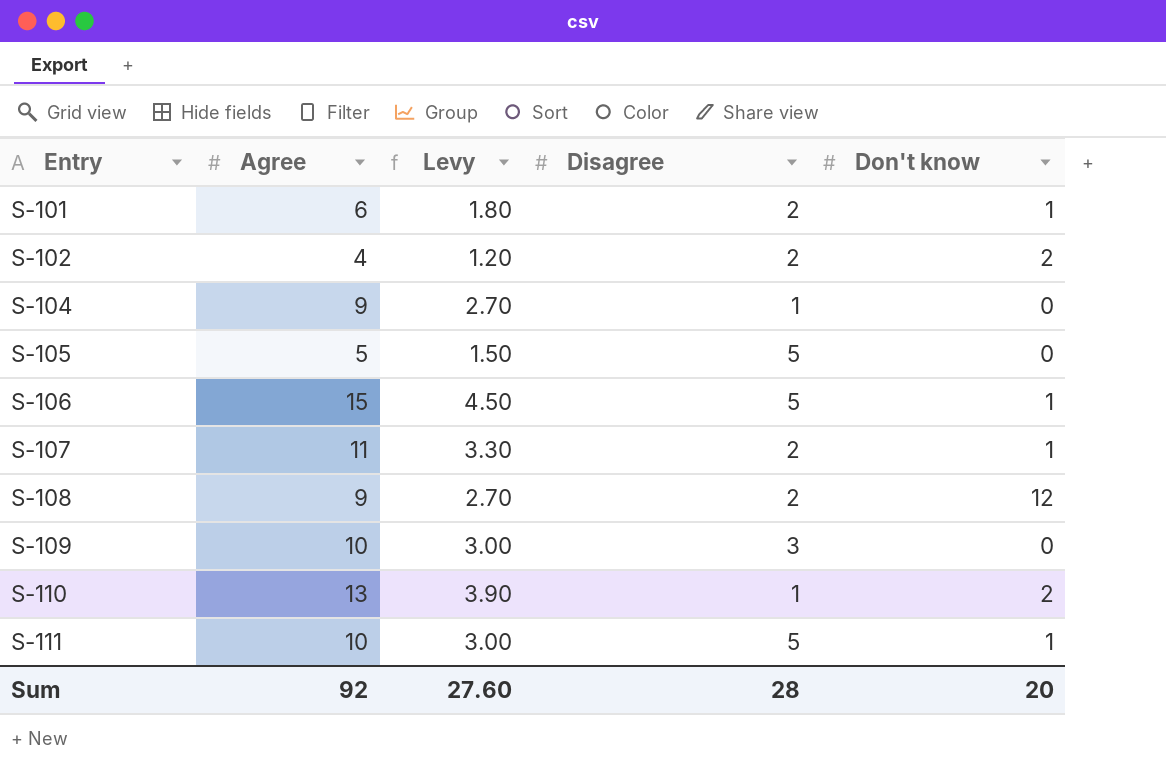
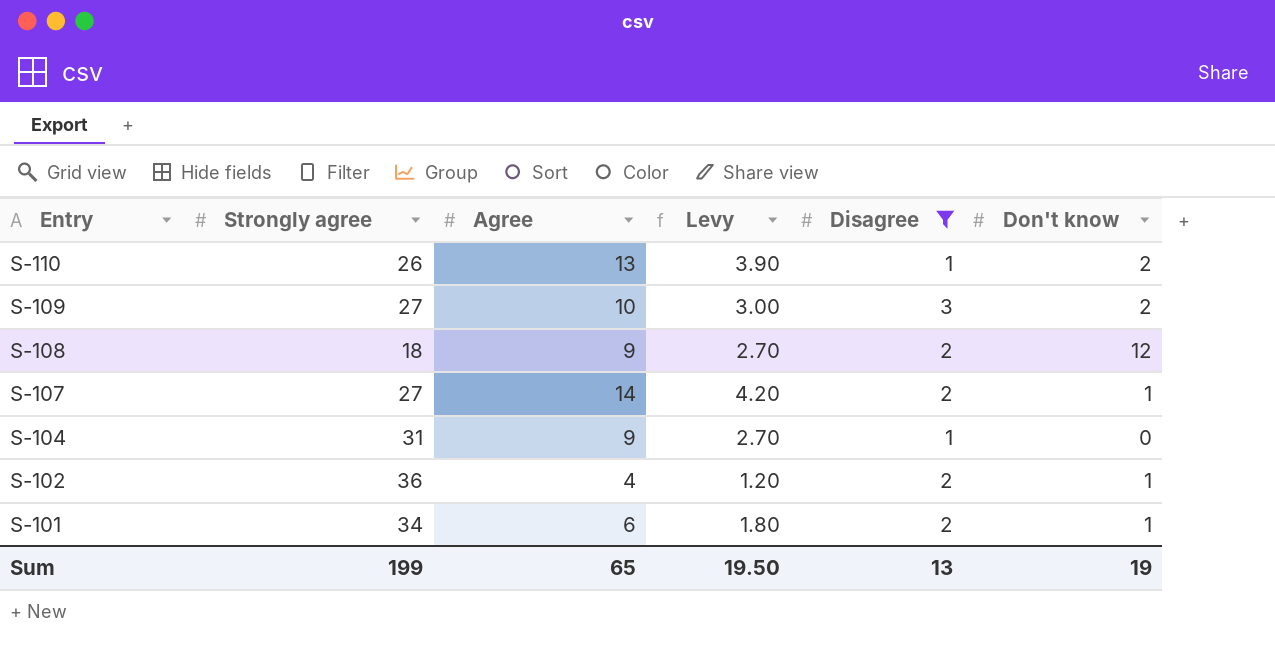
filter: none -> Disagree != 5
row order: Entry ascending -> Entry descending
column Strongly agree | position: none -> 2
S-109 | Don't know: 0 -> 2
S-107 | Agree: 11 -> 14
S-107 | Levy: 3.30 -> 4.20
S-102 | Don't know: 2 -> 1
Sum | Agree: 92 -> 65
Sum | Levy: 27.60 -> 19.50
Sum | Disagree: 28 -> 13
Sum | Don't know: 20 -> 19

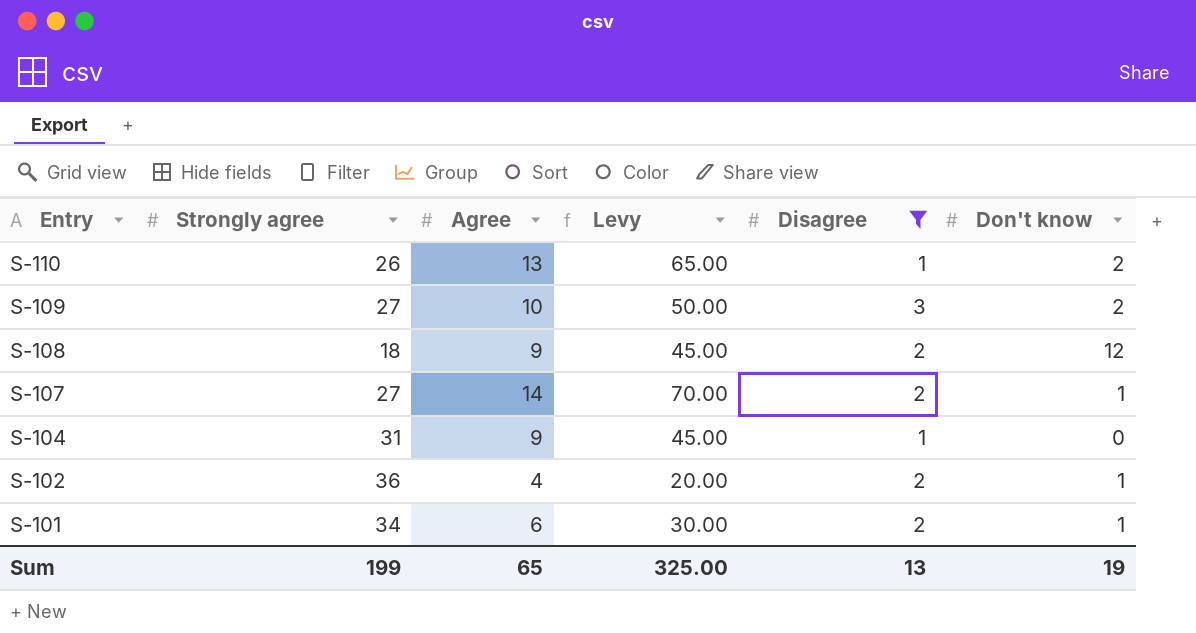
column Levy | formula: [Agree] * 0.3 -> [Agree] * 5
Sum | Levy: 19.50 -> 325.00

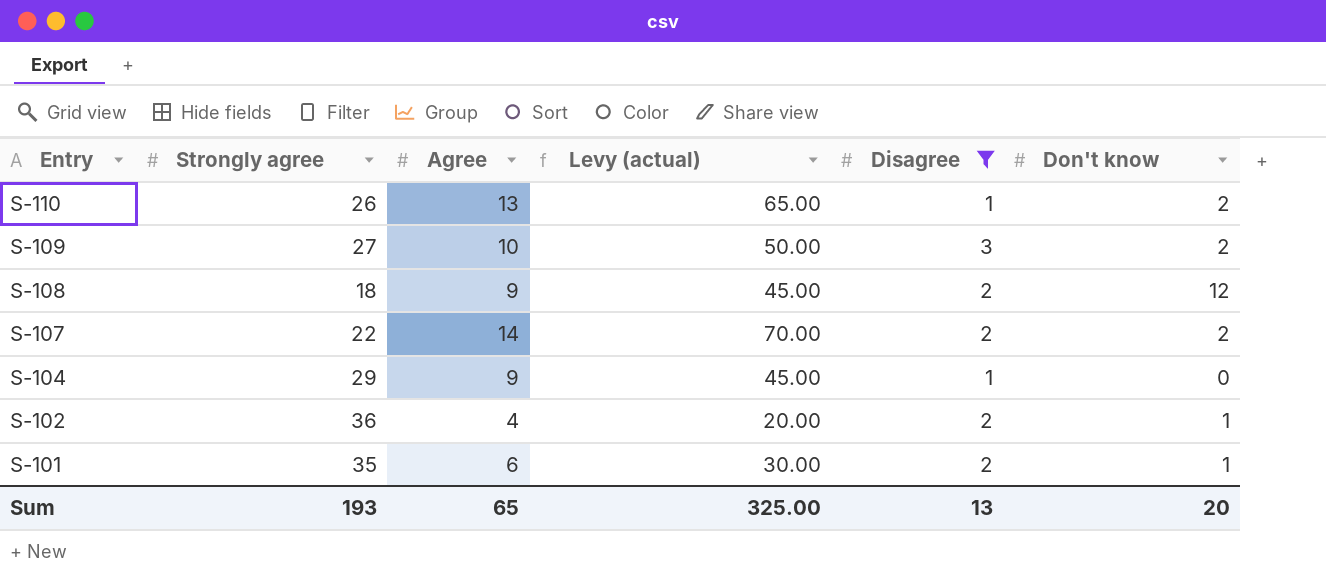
column name: Levy -> Levy (actual)
S-107 | Strongly agree: 27 -> 22
S-107 | Don't know: 1 -> 2
S-104 | Strongly agree: 31 -> 29
S-101 | Strongly agree: 34 -> 35
Sum | Strongly agree: 199 -> 193
Sum | Don't know: 19 -> 20

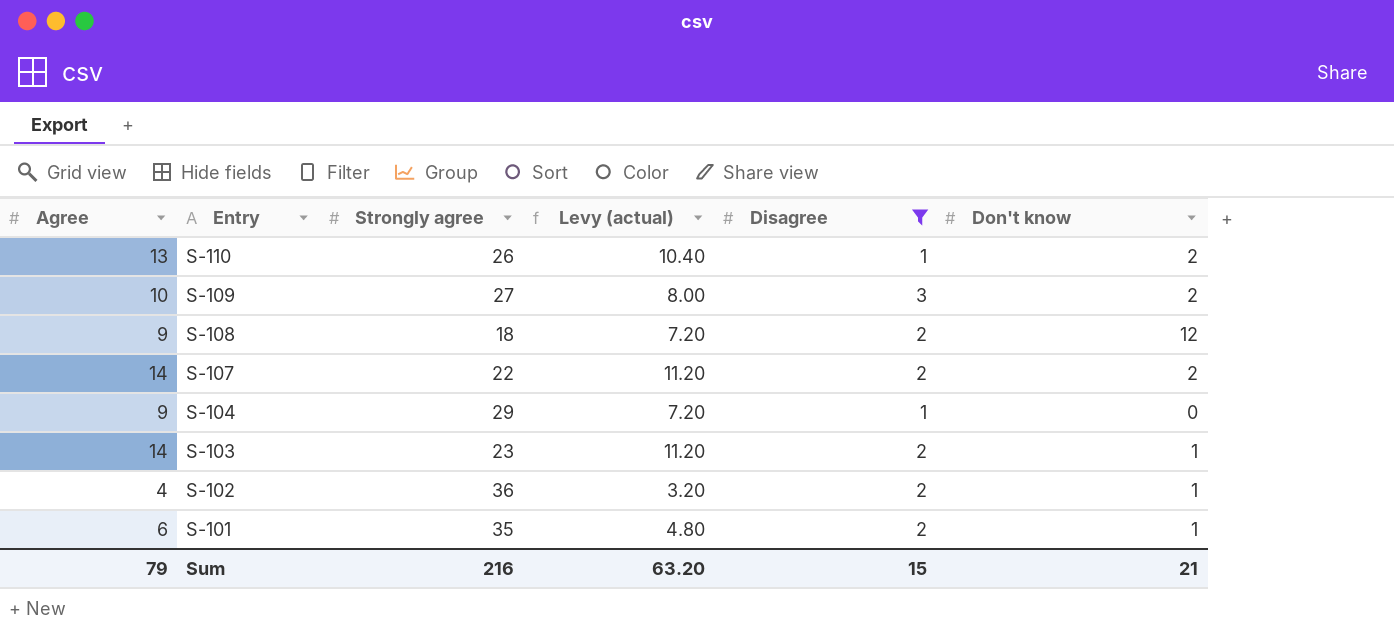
column Agree | position: 3 -> 1
column Levy (actual) | formula: [Agree] * 5 -> [Agree] * 0.8
row S-103: none -> 14 | 23 | 11.20 | 2 | 1
Sum | Agree: 65 -> 79
Sum | Strongly agree: 193 -> 216
Sum | Levy (actual): 325.00 -> 63.20
Sum | Disagree: 13 -> 15
Sum | Don't know: 20 -> 21

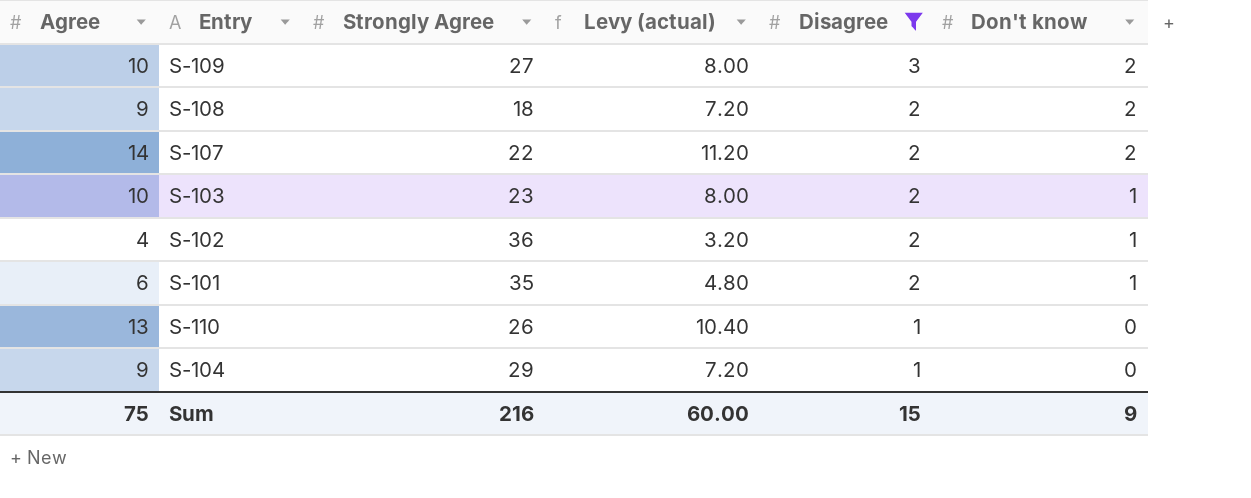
row order: Entry descending -> Disagree descending
column name: Strongly agree -> Strongly Agree
S-108 | Don't know: 12 -> 2
S-103 | Agree: 14 -> 10
S-103 | Levy (actual): 11.20 -> 8.00
S-110 | Don't know: 2 -> 0
Sum | Agree: 79 -> 75
Sum | Levy (actual): 63.20 -> 60.00
Sum | Don't know: 21 -> 9

